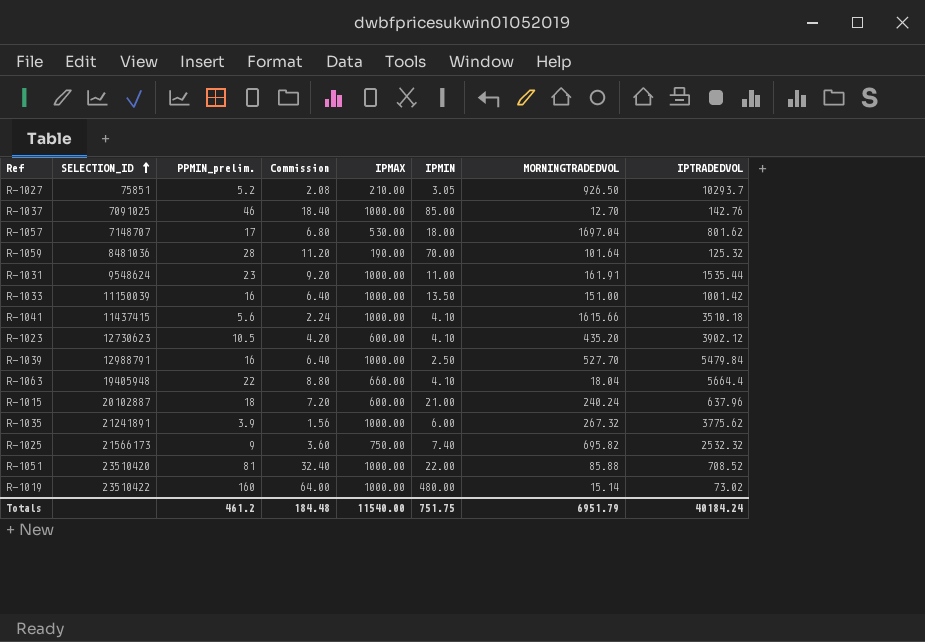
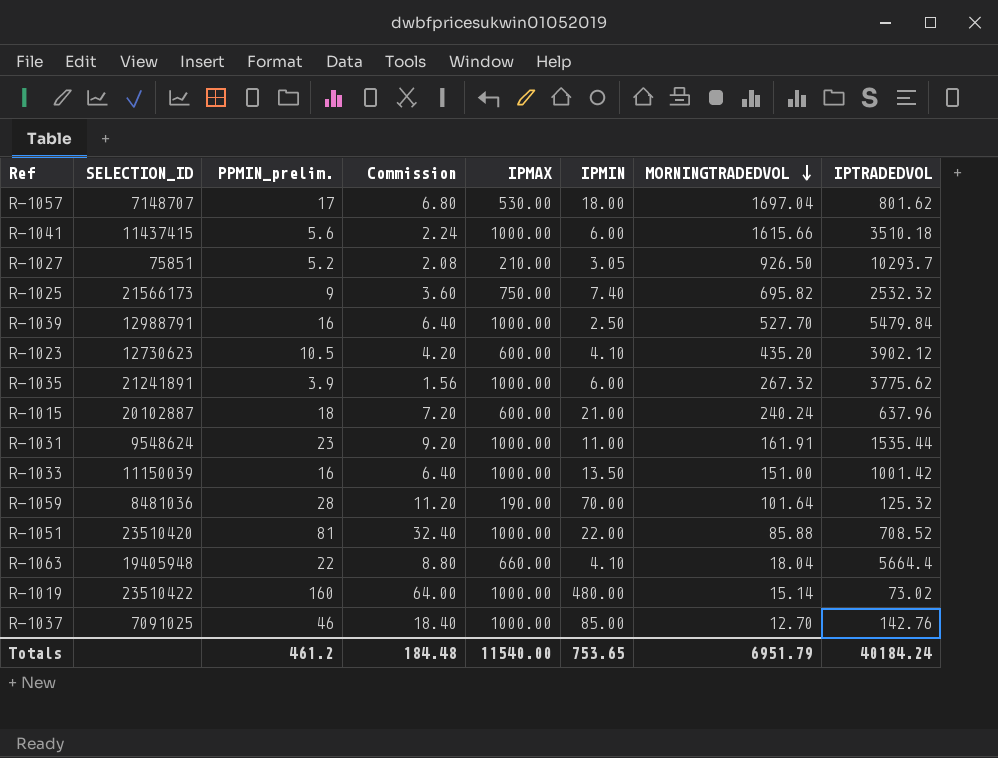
row order: SELECTION_ID ascending -> MORNINGTRADEDVOL descending
R-1041 | IPMIN: 4.10 -> 6.00
Totals | IPMIN: 751.75 -> 753.65

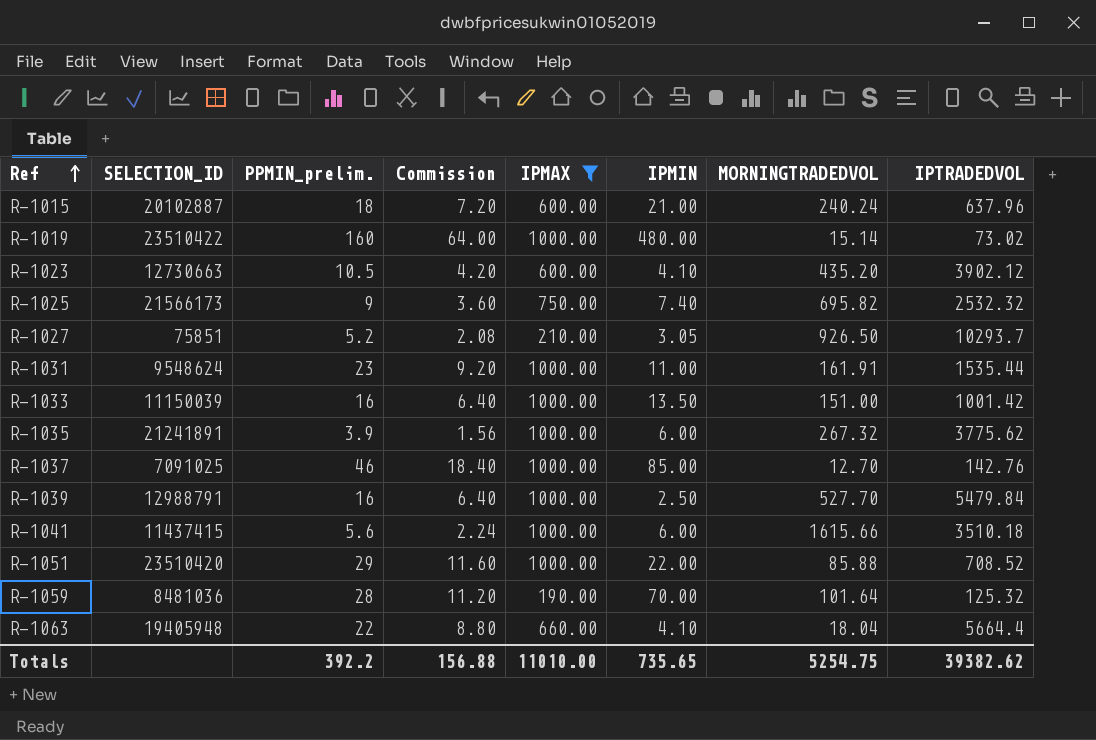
filter: none -> IPMAX != 530.00
row order: MORNINGTRADEDVOL descending -> Ref ascending
R-1023 | SELECTION_ID: 12730623 -> 12730663
R-1051 | PPMIN_prelim.: 81 -> 29
R-1051 | Commission: 32.40 -> 11.60
Totals | PPMIN_prelim.: 461.2 -> 392.2
Totals | Commission: 184.48 -> 156.88
Totals | IPMAX: 11540.00 -> 11010.00
Totals | IPMIN: 753.65 -> 735.65
Totals | MORNINGTRADEDVOL: 6951.79 -> 5254.75
Totals | IPTRADEDVOL: 40184.24 -> 39382.62

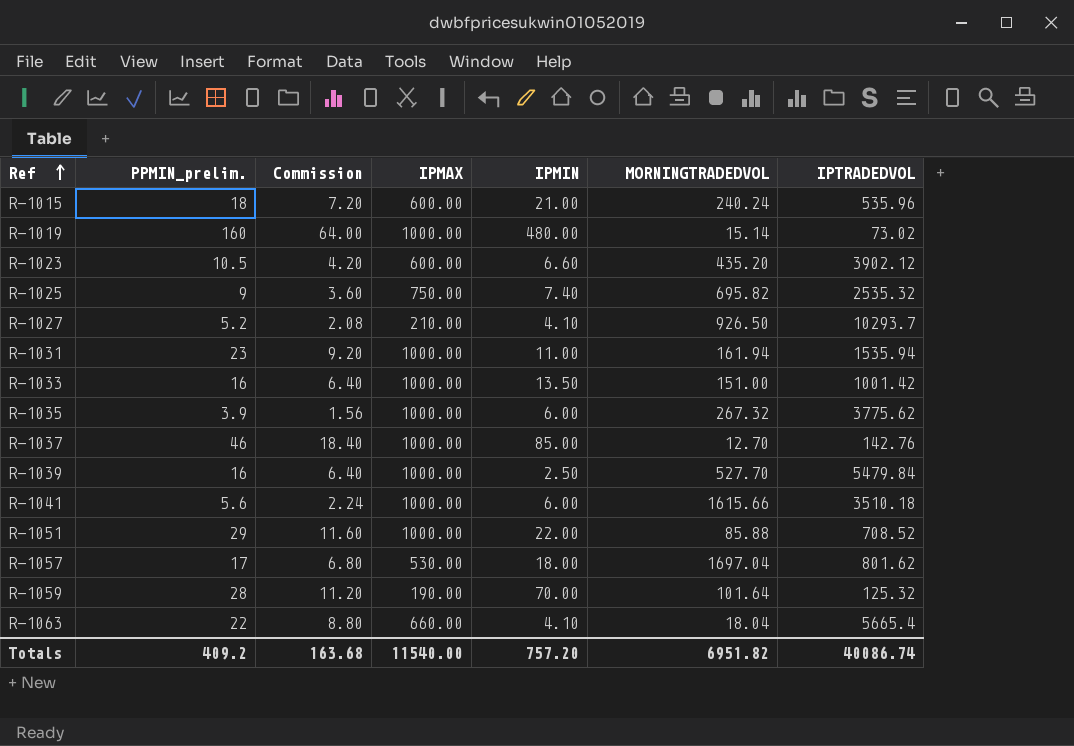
filter: IPMAX != 530.00 -> none
column SELECTION_ID | position: 2 -> none
R-1015 | IPTRADEDVOL: 637.96 -> 535.96
R-1023 | IPMIN: 4.10 -> 6.60
R-1025 | IPTRADEDVOL: 2532.32 -> 2535.32
R-1027 | IPMIN: 3.05 -> 4.10
R-1031 | MORNINGTRADEDVOL: 161.91 -> 161.94
R-1031 | IPTRADEDVOL: 1535.44 -> 1535.94
R-1063 | IPTRADEDVOL: 5664.4 -> 5665.4
Totals | PPMIN_prelim.: 392.2 -> 409.2
Totals | Commission: 156.88 -> 163.68
Totals | IPMAX: 11010.00 -> 11540.00
Totals | IPMIN: 735.65 -> 757.20
Totals | MORNINGTRADEDVOL: 5254.75 -> 6951.82
Totals | IPTRADEDVOL: 39382.62 -> 40086.74

